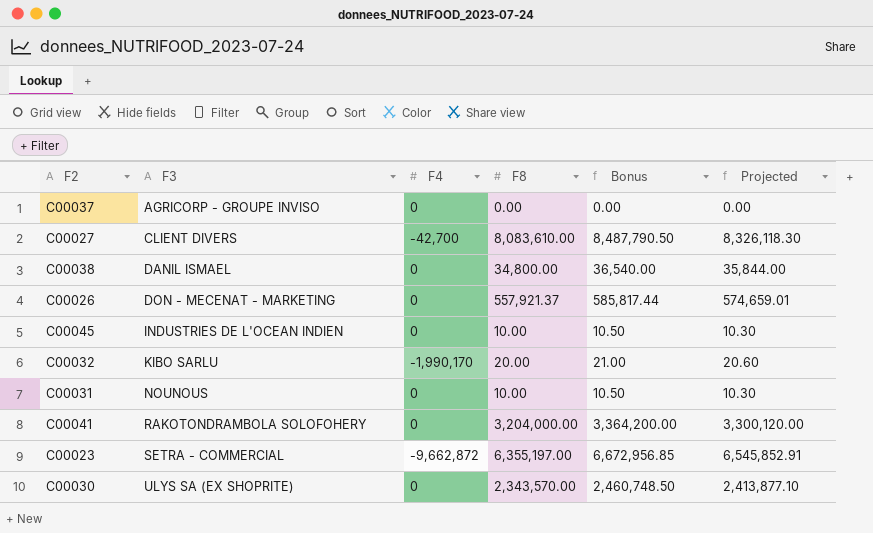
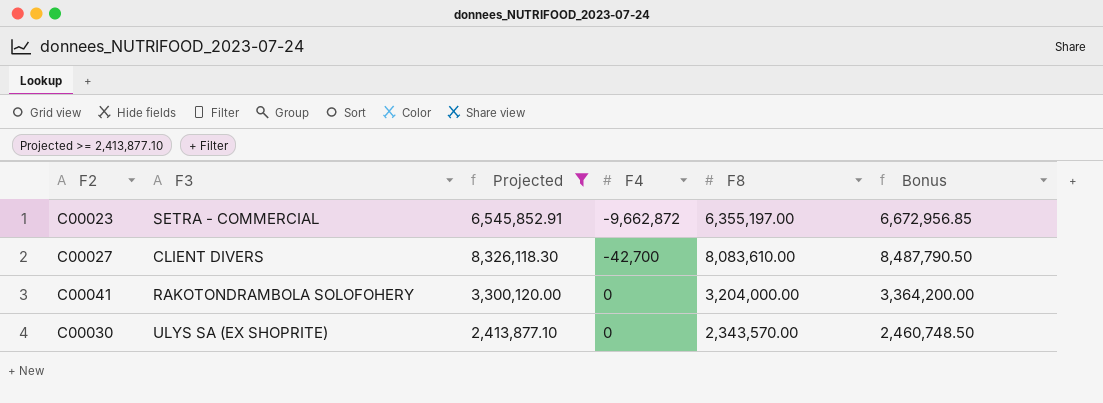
filter: none -> Projected >= 2,413,877.10
row order: F3 ascending -> F4 ascending
column Projected | position: 6 -> 3

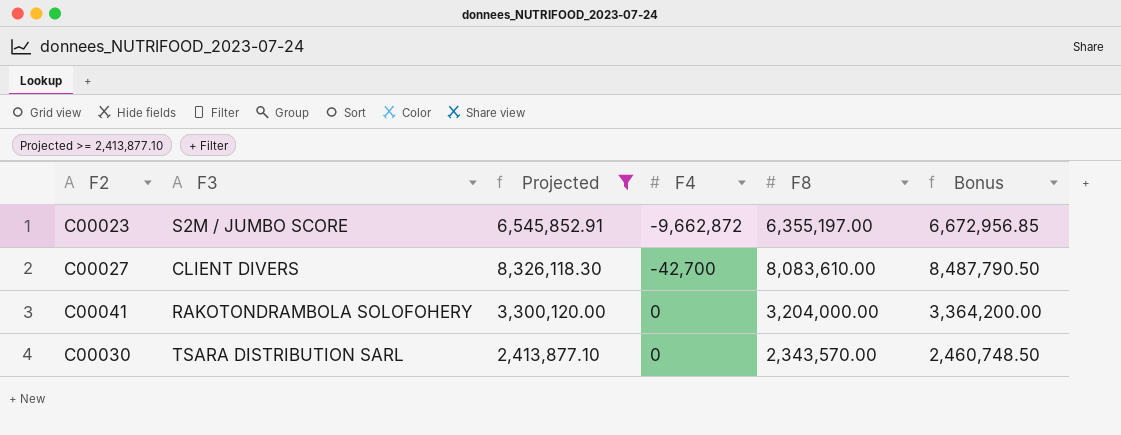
C00023 | F3: SETRA - COMMERCIAL -> S2M / JUMBO SCORE
C00030 | F3: ULYS SA (EX SHOPRITE) -> TSARA DISTRIBUTION SARL

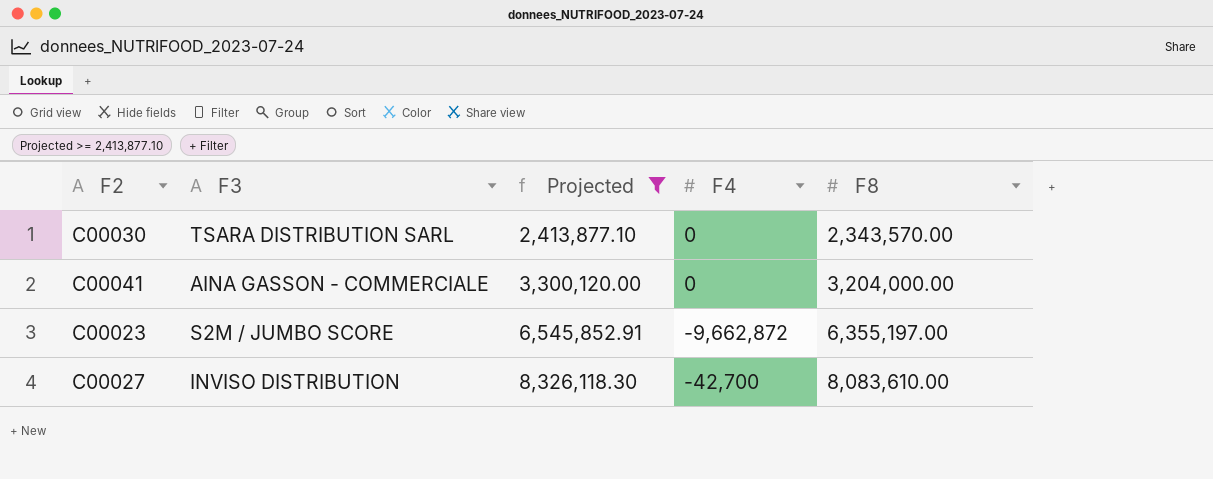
row order: F4 ascending -> Projected ascending
column Bonus | formula: [F8] * 1.05 -> none
C00041 | F3: RAKOTONDRAMBOLA SOLOFOHERY -> AINA GASSON - COMMERCIALE
C00027 | F3: CLIENT DIVERS -> INVISO DISTRIBUTION

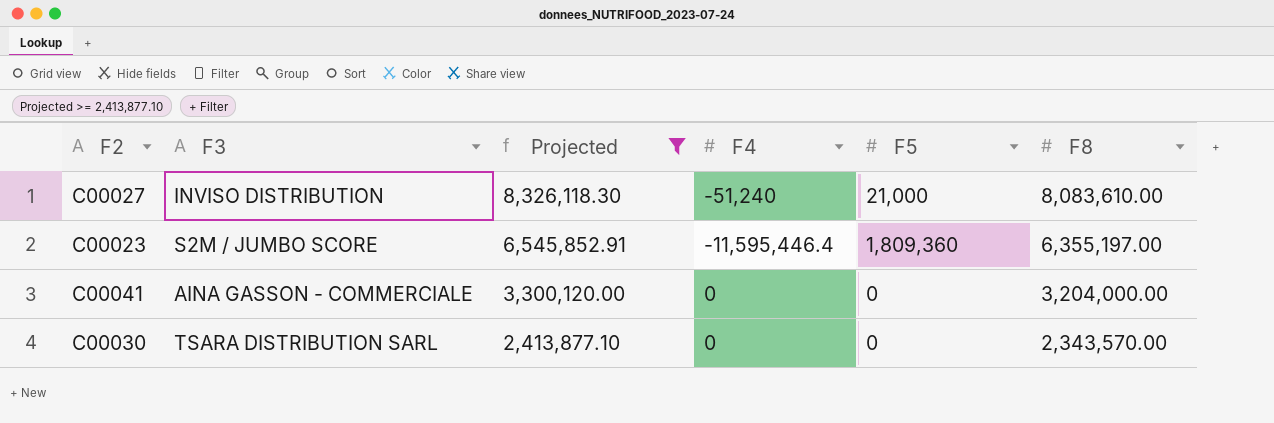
row order: Projected ascending -> Projected descending
column F5 | position: none -> 5
C00027 | F4: -42,700 -> -51,240
C00023 | F4: -9,662,872 -> -11,595,446.4

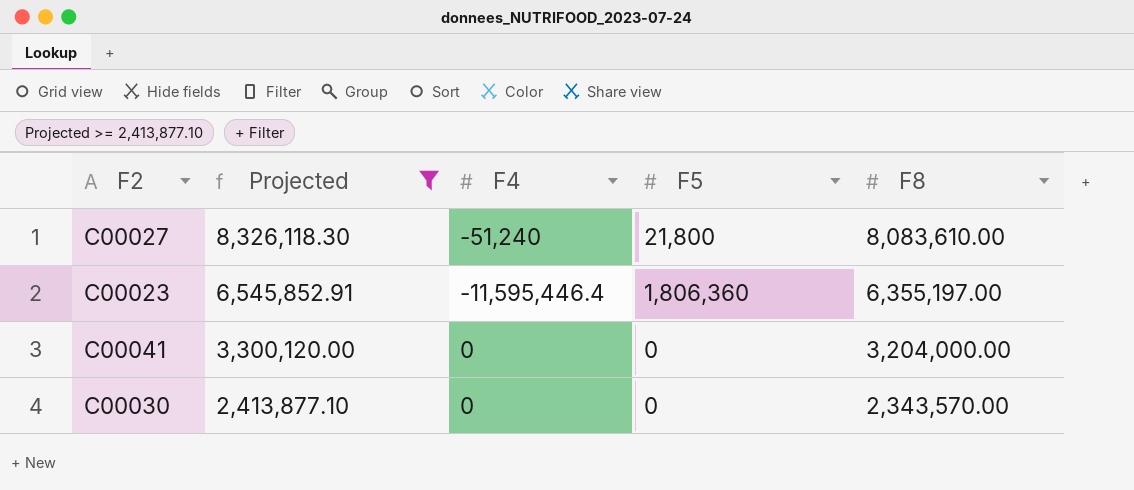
column F3 | position: 2 -> none
C00027 | F5: 21,000 -> 21,800
C00023 | F5: 1,809,360 -> 1,806,360

